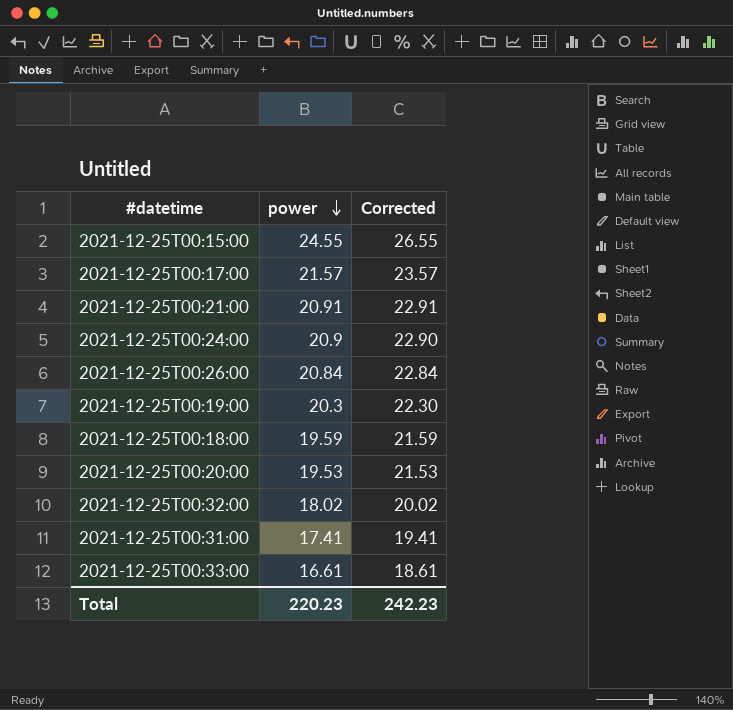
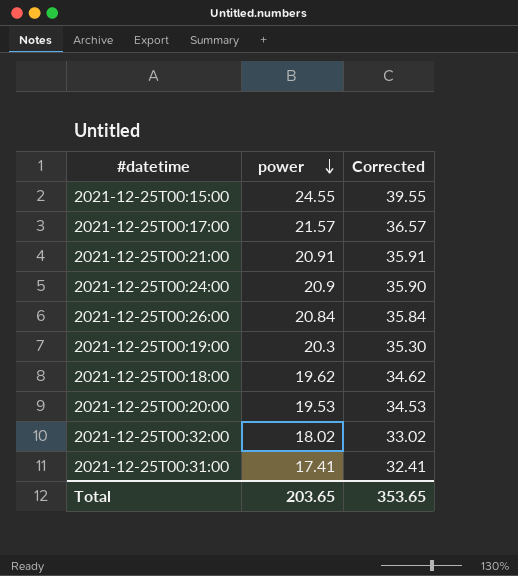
column Corrected | formula: [power] + 2 -> [power] + 15
row 2021-12-25T00:33:00: 16.61 | 18.61 -> none
2021-12-25T00:18:00 | power: 19.59 -> 19.62
Total | power: 220.23 -> 203.65
Total | Corrected: 242.23 -> 353.65

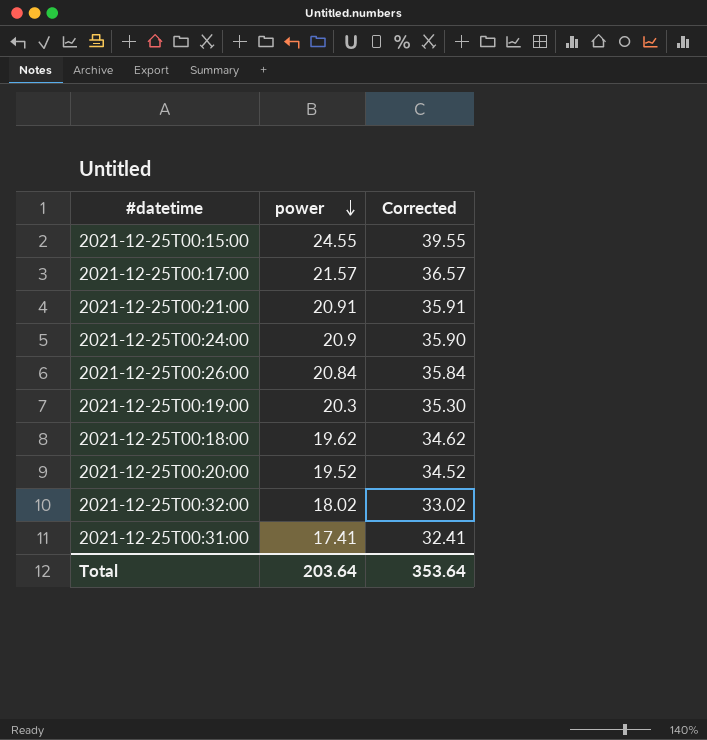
2021-12-25T00:20:00 | power: 19.53 -> 19.52
2021-12-25T00:20:00 | Corrected: 34.53 -> 34.52
Total | power: 203.65 -> 203.64
Total | Corrected: 353.65 -> 353.64

